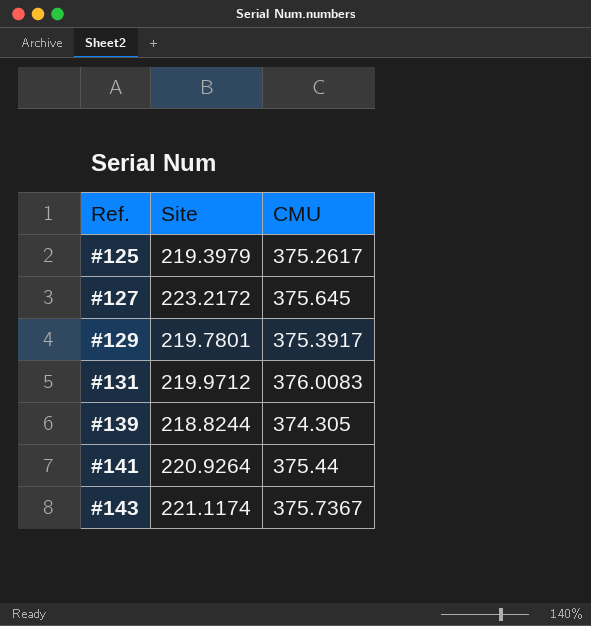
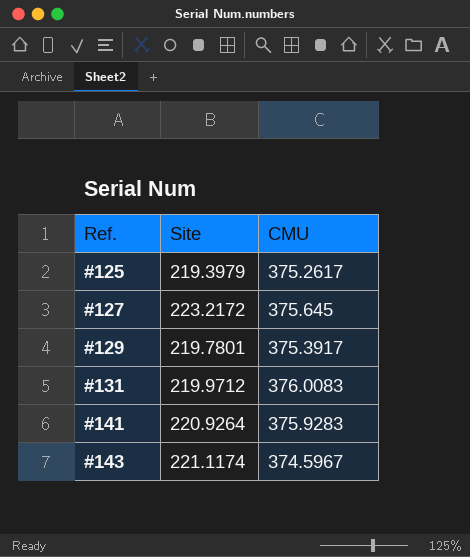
row #139: 218.8244 | 374.305 -> none
#141 | CMU: 375.44 -> 375.9283
#143 | CMU: 375.7367 -> 374.5967

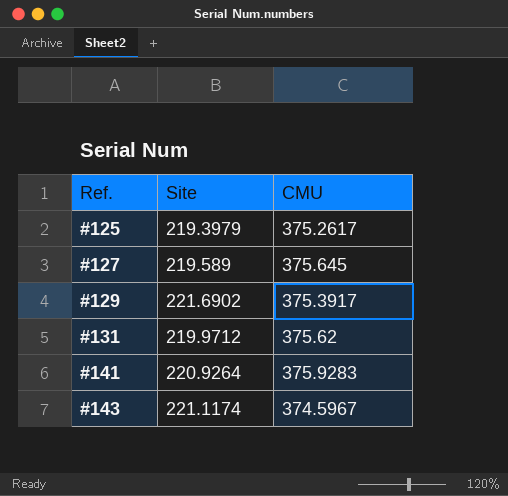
#127 | Site: 223.2172 -> 219.589
#129 | Site: 219.7801 -> 221.6902
#131 | CMU: 376.0083 -> 375.62

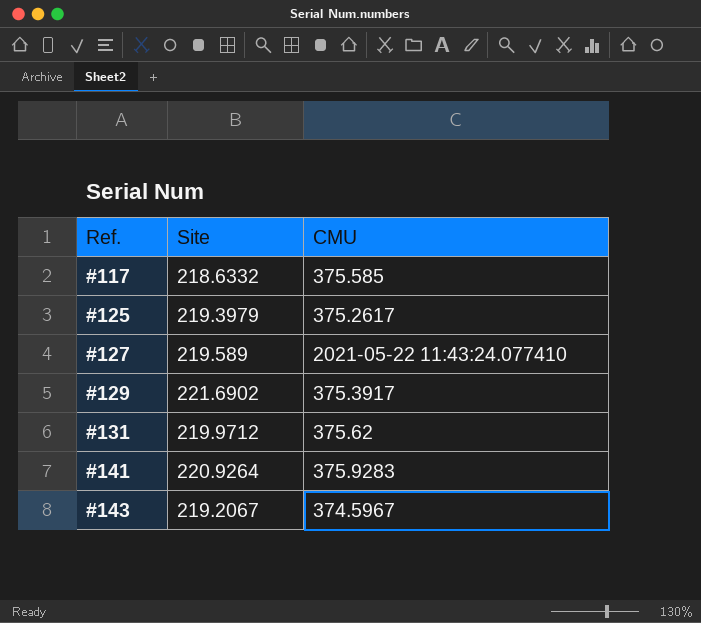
row #117: none -> 218.6332 | 375.585
#127 | CMU: 375.645 -> 2021-05-22 11:43:24.077410
#143 | Site: 221.1174 -> 219.2067

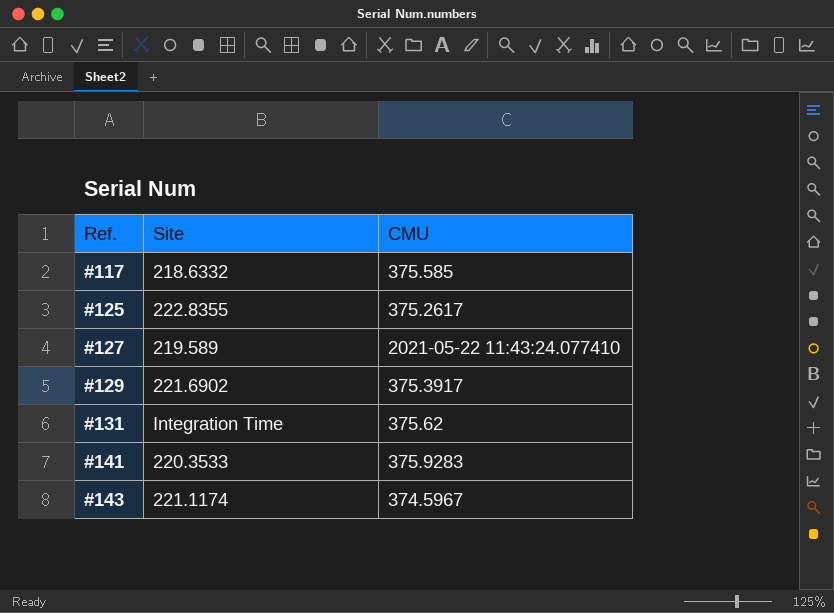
#125 | Site: 219.3979 -> 222.8355
#131 | Site: 219.9712 -> Integration Time
#141 | Site: 220.9264 -> 220.3533
#143 | Site: 219.2067 -> 221.1174

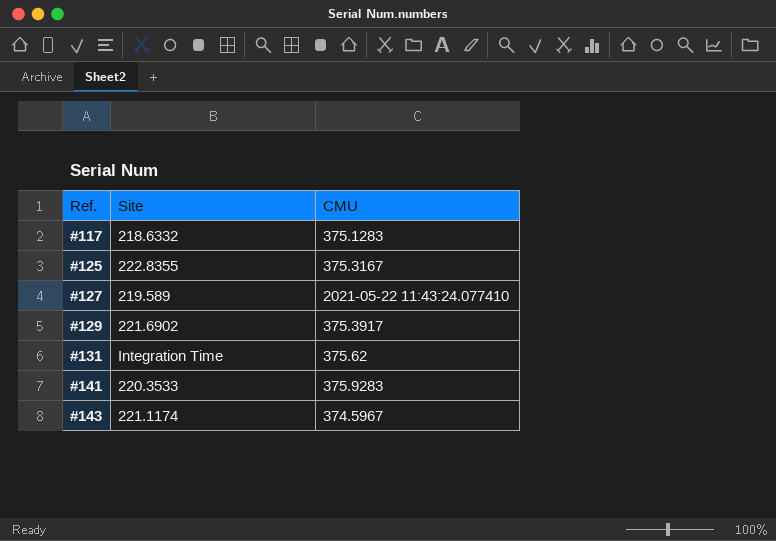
#117 | CMU: 375.585 -> 375.1283
#125 | CMU: 375.2617 -> 375.3167

